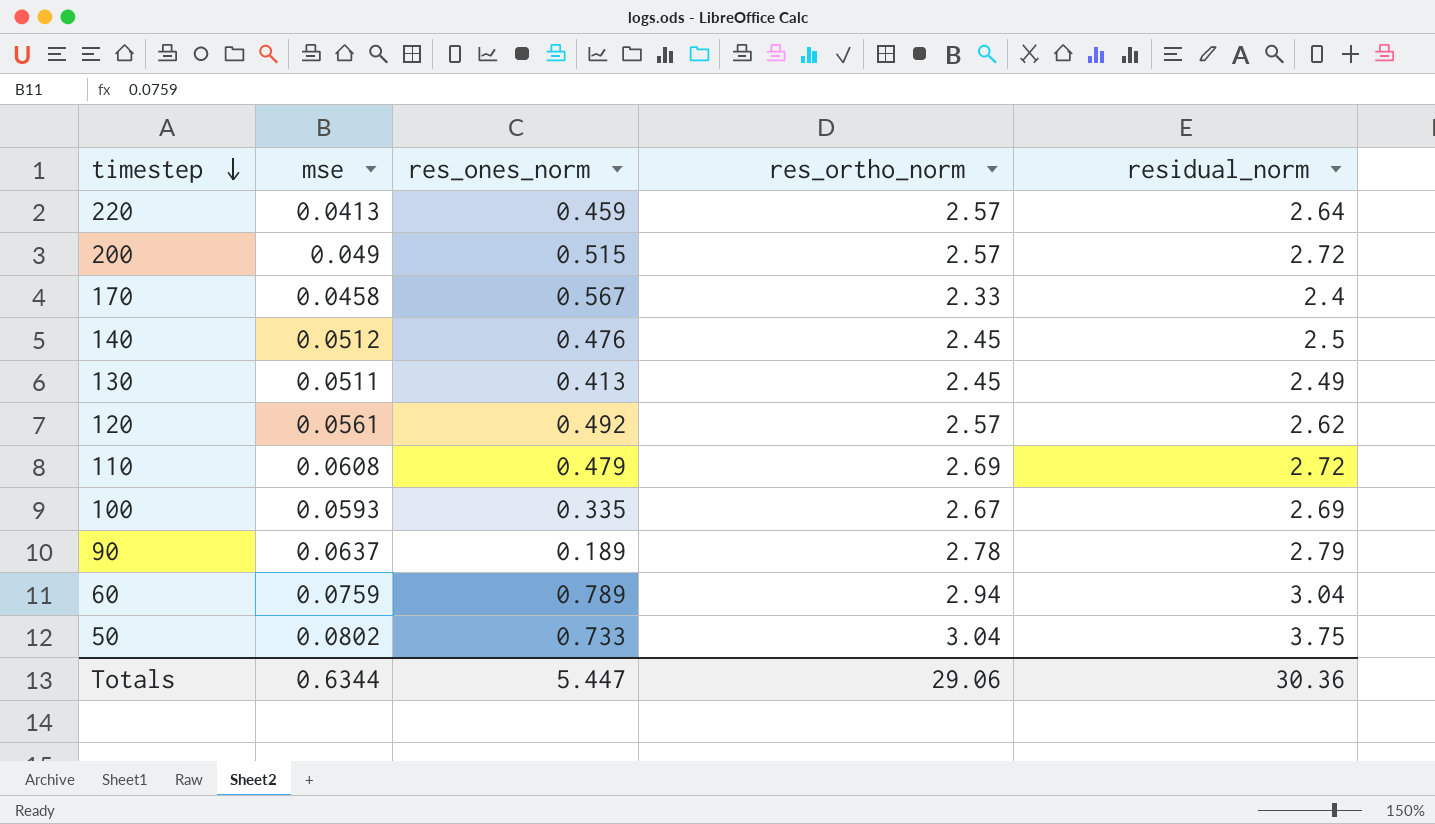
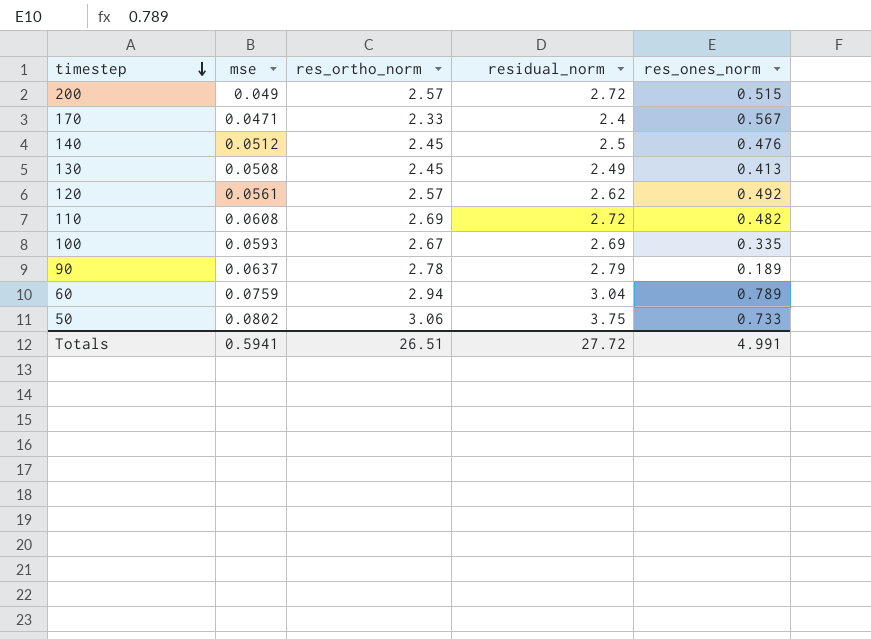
column res_ones_norm | position: 3 -> 5
row 220: 0.0413 | 0.459 | 2.57 | 2.64 -> none
170 | mse: 0.0458 -> 0.0471
130 | mse: 0.0511 -> 0.0508
110 | res_ones_norm: 0.479 -> 0.482
50 | res_ortho_norm: 3.04 -> 3.06
Totals | mse: 0.6344 -> 0.5941
Totals | res_ortho_norm: 29.06 -> 26.51
Totals | residual_norm: 30.36 -> 27.72
Totals | res_ones_norm: 5.447 -> 4.991

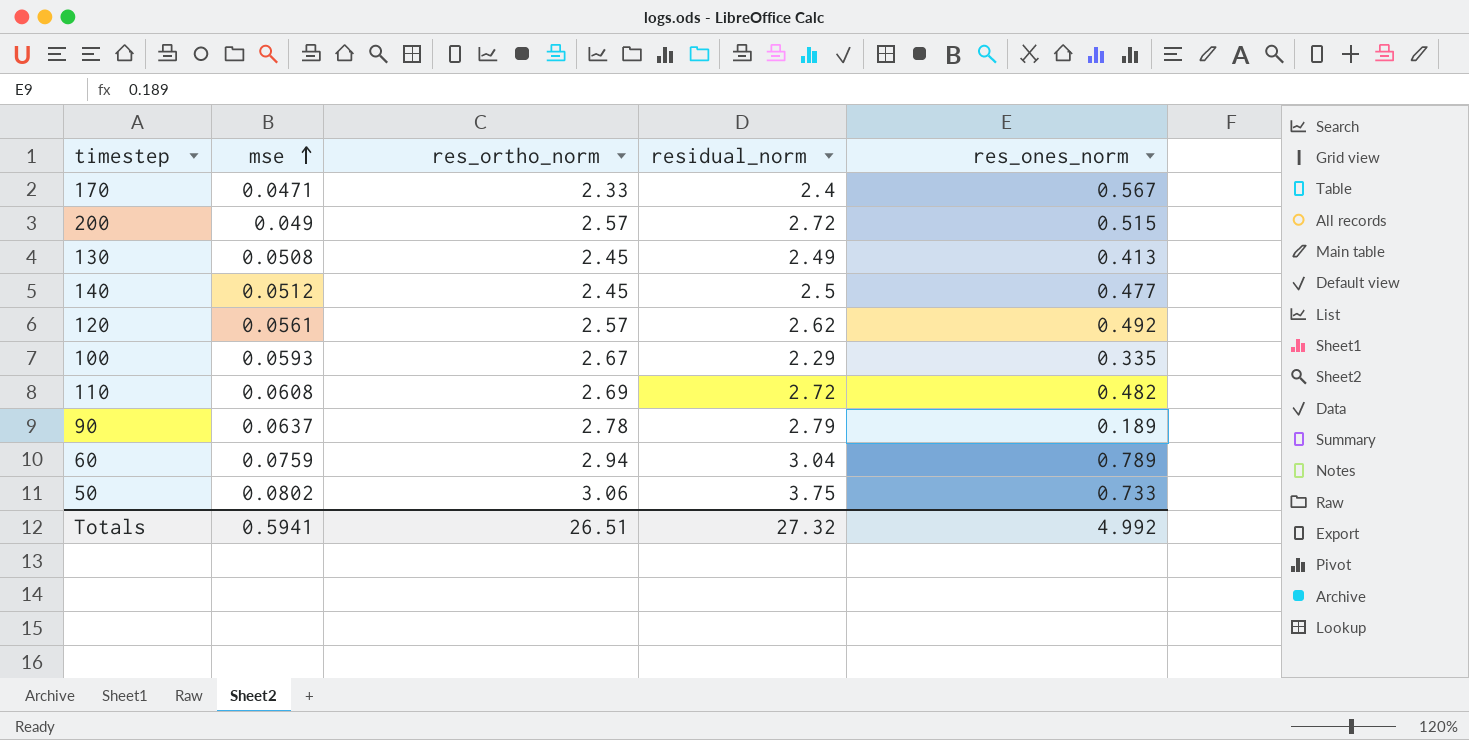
row order: timestep descending -> mse ascending
140 | res_ones_norm: 0.476 -> 0.477
100 | residual_norm: 2.69 -> 2.29
Totals | residual_norm: 27.72 -> 27.32
Totals | res_ones_norm: 4.991 -> 4.992

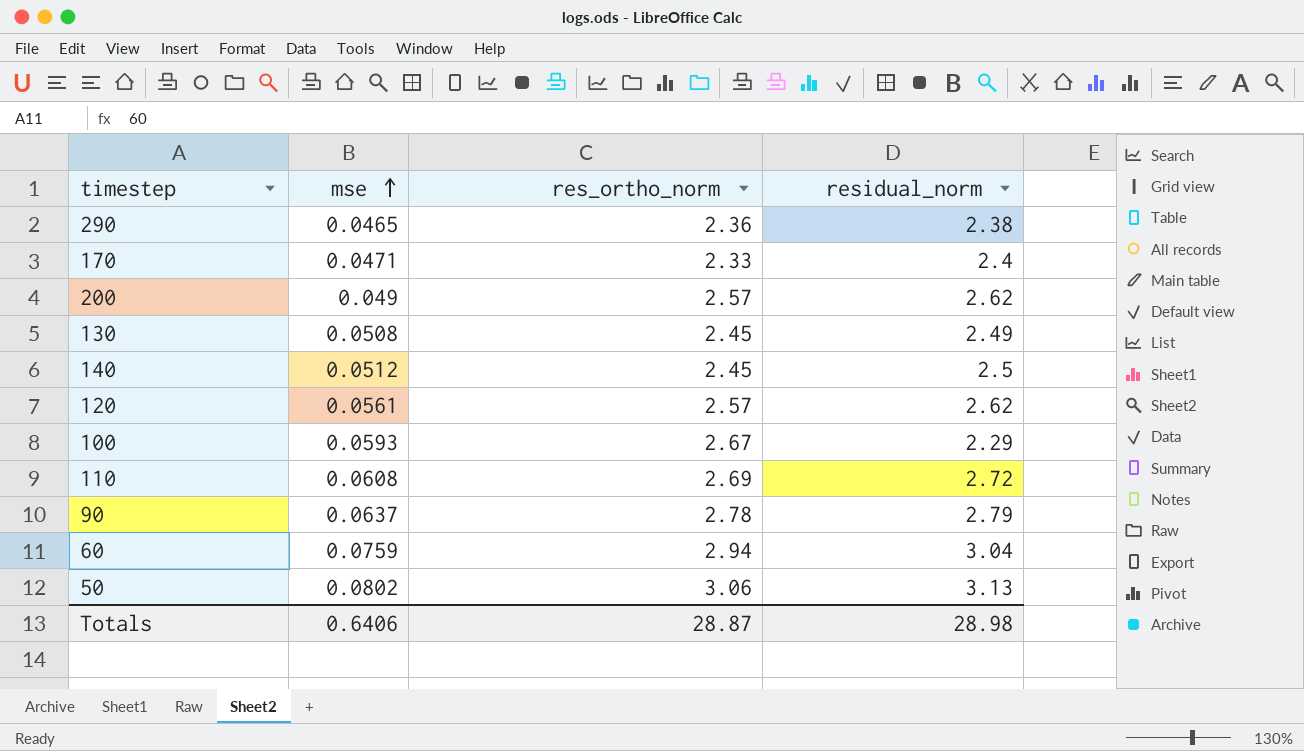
column res_ones_norm | position: 5 -> none
row 290: none -> 0.0465 | 2.36 | 2.38
200 | residual_norm: 2.72 -> 2.62
50 | residual_norm: 3.75 -> 3.13
Totals | mse: 0.5941 -> 0.6406
Totals | res_ortho_norm: 26.51 -> 28.87
Totals | residual_norm: 27.32 -> 28.98

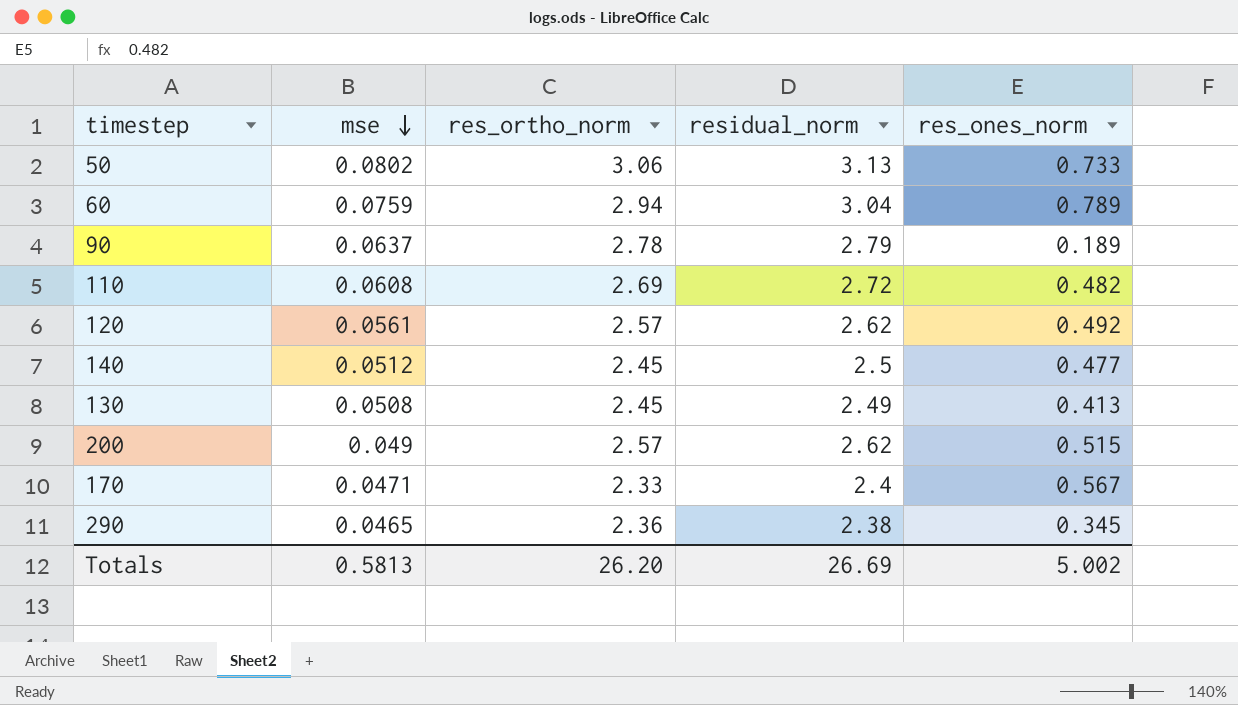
row order: mse ascending -> mse descending
column res_ones_norm | position: none -> 5
row 100: 0.0593 | 2.67 | 2.29 -> none
Totals | mse: 0.6406 -> 0.5813
Totals | res_ortho_norm: 28.87 -> 26.20
Totals | residual_norm: 28.98 -> 26.69

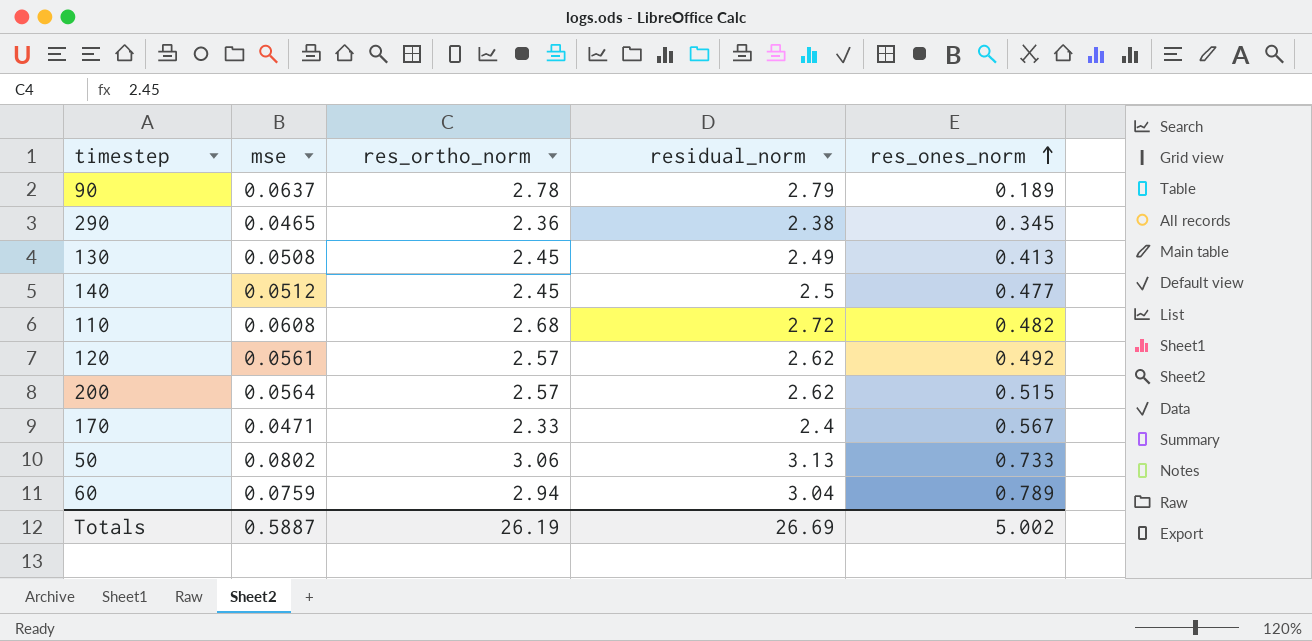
row order: mse descending -> res_ones_norm ascending
110 | res_ortho_norm: 2.69 -> 2.68
200 | mse: 0.049 -> 0.0564
Totals | mse: 0.5813 -> 0.5887
Totals | res_ortho_norm: 26.20 -> 26.19

